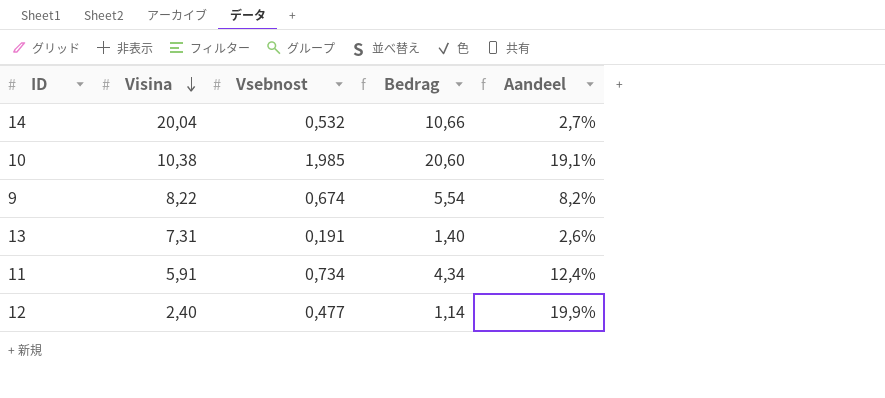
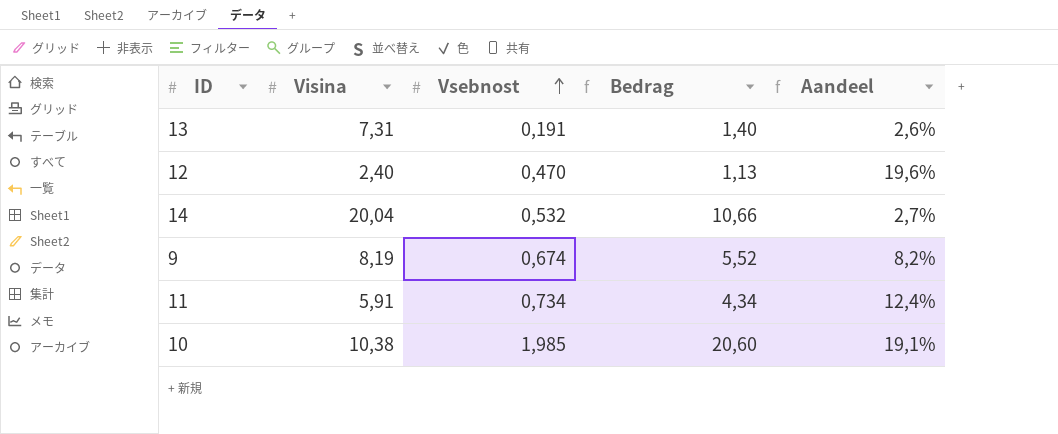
row order: Visina descending -> Vsebnost ascending
12 | Vsebnost: 0,477 -> 0,470
12 | Bedrag: 1,14 -> 1,13
12 | Aandeel: 19,9% -> 19,6%
9 | Visina: 8,22 -> 8,19
9 | Bedrag: 5,54 -> 5,52

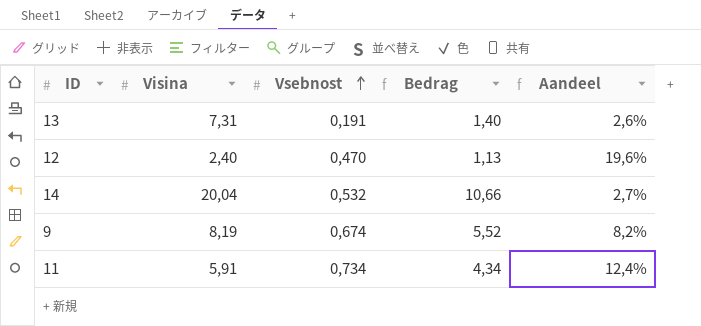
row 10: 10,38 | 1,985 | 20,60 | 19,1% -> none

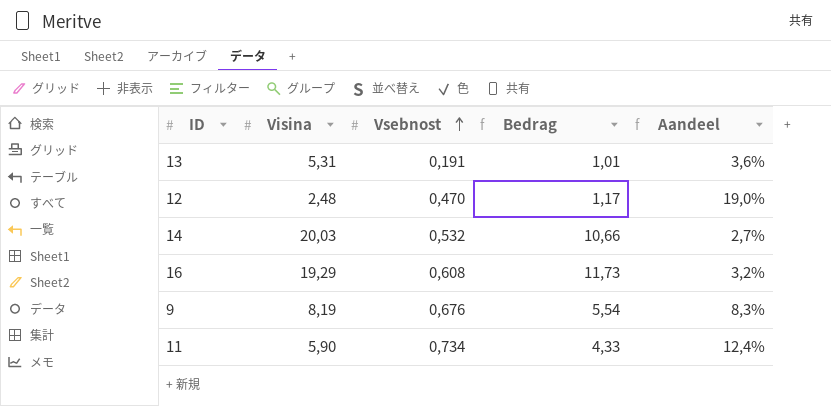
13 | Visina: 7,31 -> 5,31
13 | Bedrag: 1,40 -> 1,01
13 | Aandeel: 2,6% -> 3,6%
12 | Visina: 2,40 -> 2,48
12 | Bedrag: 1,13 -> 1,17
12 | Aandeel: 19,6% -> 19,0%
14 | Visina: 20,04 -> 20,03
row 16: none -> 19,29 | 0,608 | 11,73 | 3,2%
9 | Vsebnost: 0,674 -> 0,676
9 | Bedrag: 5,52 -> 5,54
9 | Aandeel: 8,2% -> 8,3%
11 | Visina: 5,91 -> 5,90
11 | Bedrag: 4,34 -> 4,33

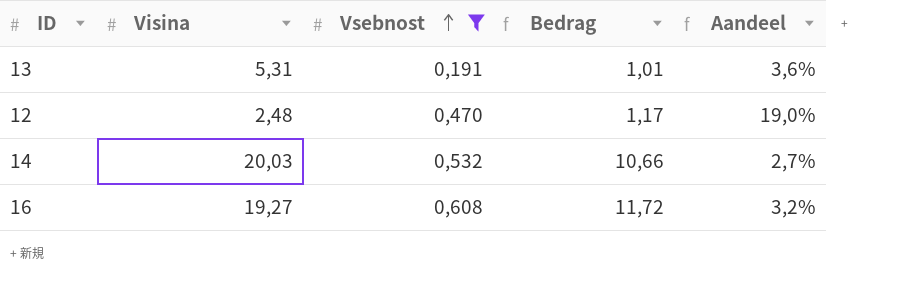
filter: none -> Vsebnost <= 0,608
16 | Visina: 19,29 -> 19,27
16 | Bedrag: 11,73 -> 11,72

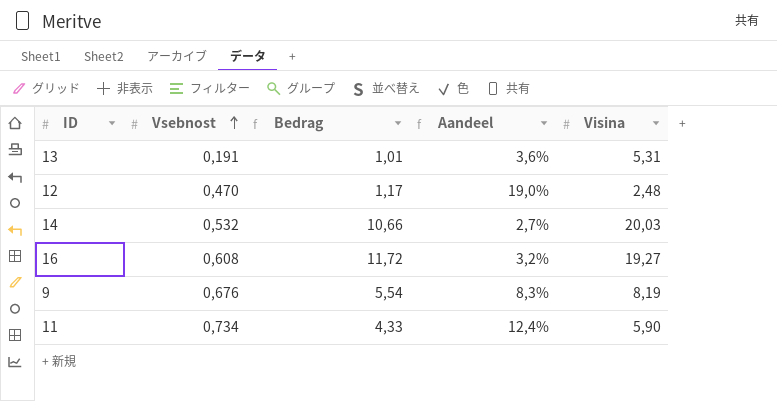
filter: Vsebnost <= 0,608 -> none
column Visina | position: 2 -> 5

